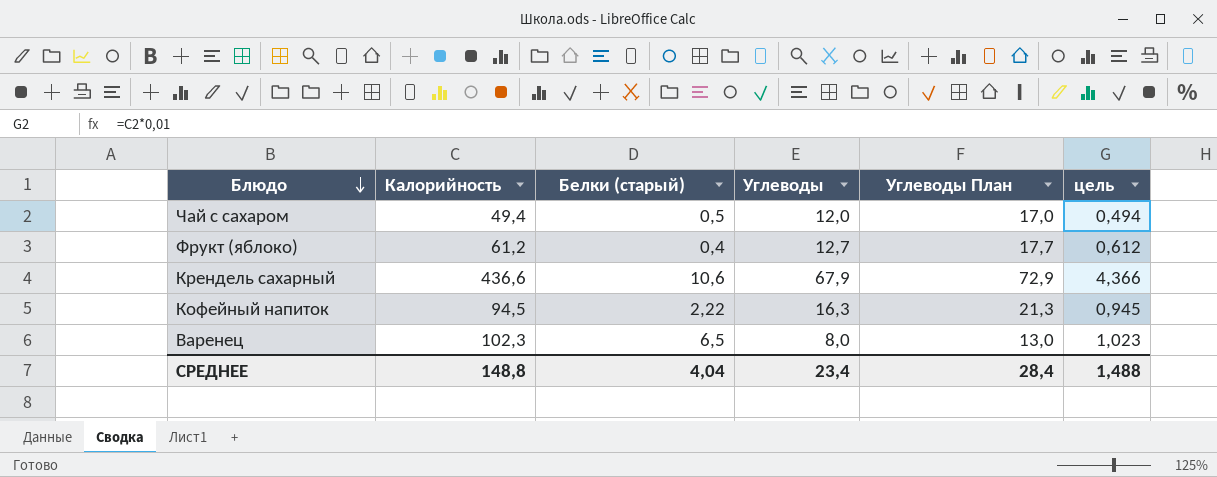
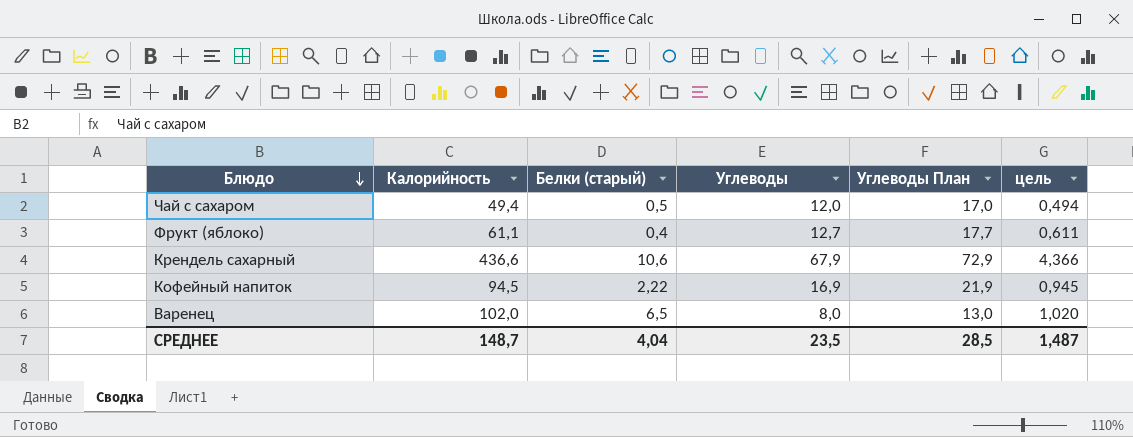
Фрукт (яблоко) | Калорийность: 61,2 -> 61,1
Фрукт (яблоко) | цель: 0,612 -> 0,611
Кофейный напиток | Углеводы: 16,3 -> 16,9
Кофейный напиток | Углеводы План: 21,3 -> 21,9
Варенец | Калорийность: 102,3 -> 102,0
Варенец | цель: 1,023 -> 1,020
СРЕДНЕЕ | Калорийность: 148,8 -> 148,7
СРЕДНЕЕ | Углеводы: 23,4 -> 23,5
СРЕДНЕЕ | Углеводы План: 28,4 -> 28,5
СРЕДНЕЕ | цель: 1,488 -> 1,487

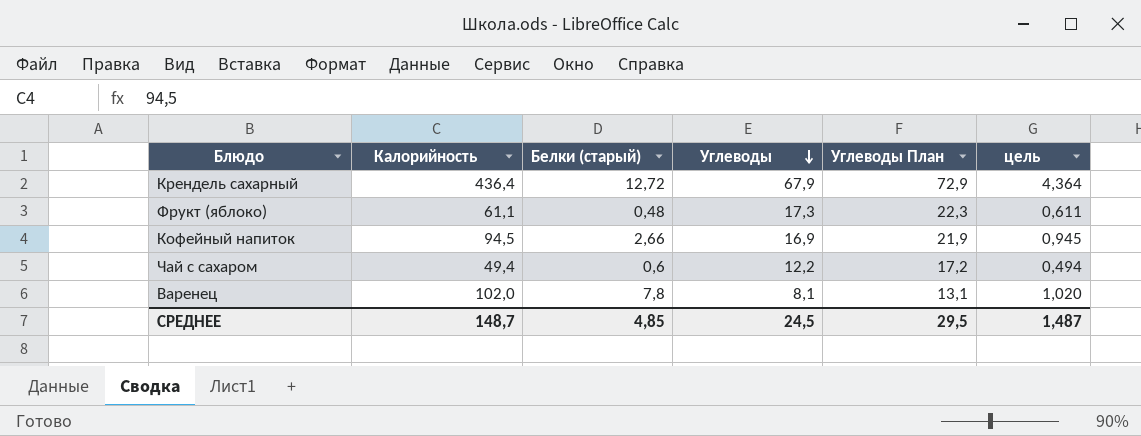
row order: Блюдо descending -> Углеводы descending
Крендель сахарный | Калорийность: 436,6 -> 436,4
Крендель сахарный | Белки (старый): 10,6 -> 12,72
Крендель сахарный | цель: 4,366 -> 4,364
Фрукт (яблоко) | Белки (старый): 0,4 -> 0,48
Фрукт (яблоко) | Углеводы: 12,7 -> 17,3
Фрукт (яблоко) | Углеводы План: 17,7 -> 22,3
Кофейный напиток | Белки (старый): 2,22 -> 2,66
Чай с сахаром | Белки (старый): 0,5 -> 0,6
Чай с сахаром | Углеводы: 12,0 -> 12,2
Чай с сахаром | Углеводы План: 17,0 -> 17,2
Варенец | Белки (старый): 6,5 -> 7,8
Варенец | Углеводы: 8,0 -> 8,1
Варенец | Углеводы План: 13,0 -> 13,1
СРЕДНЕЕ | Белки (старый): 4,04 -> 4,85
СРЕДНЕЕ | Углеводы: 23,5 -> 24,5
СРЕДНЕЕ | Углеводы План: 28,5 -> 29,5

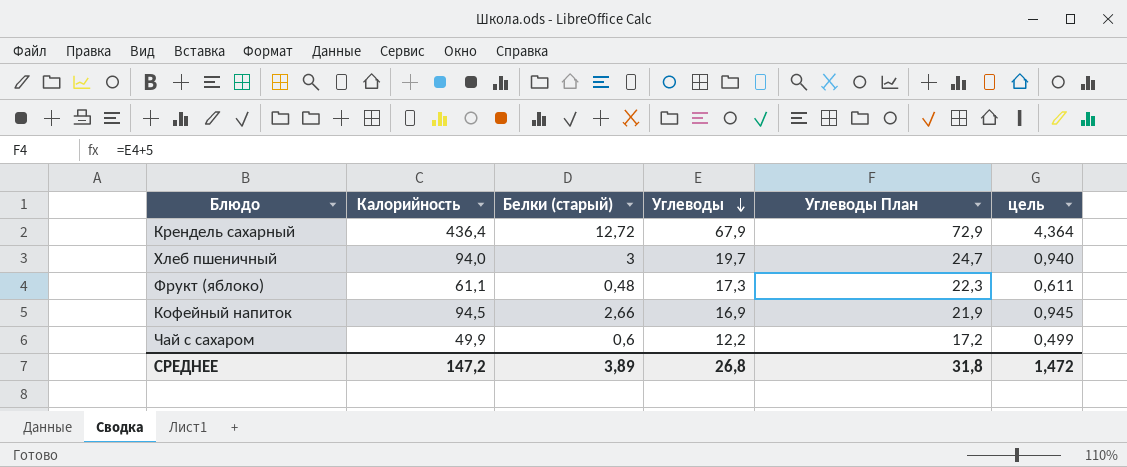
row Варенец: 102,0 | 7,8 | 8,1 | 13,1 | 1,020 -> none
row Хлеб пшеничный: none -> 94,0 | 3 | 19,7 | 24,7 | 0,940
Чай с сахаром | Калорийность: 49,4 -> 49,9
Чай с сахаром | цель: 0,494 -> 0,499
СРЕДНЕЕ | Калорийность: 148,7 -> 147,2
СРЕДНЕЕ | Белки (старый): 4,85 -> 3,89
СРЕДНЕЕ | Углеводы: 24,5 -> 26,8
СРЕДНЕЕ | Углеводы План: 29,5 -> 31,8
СРЕДНЕЕ | цель: 1,487 -> 1,472

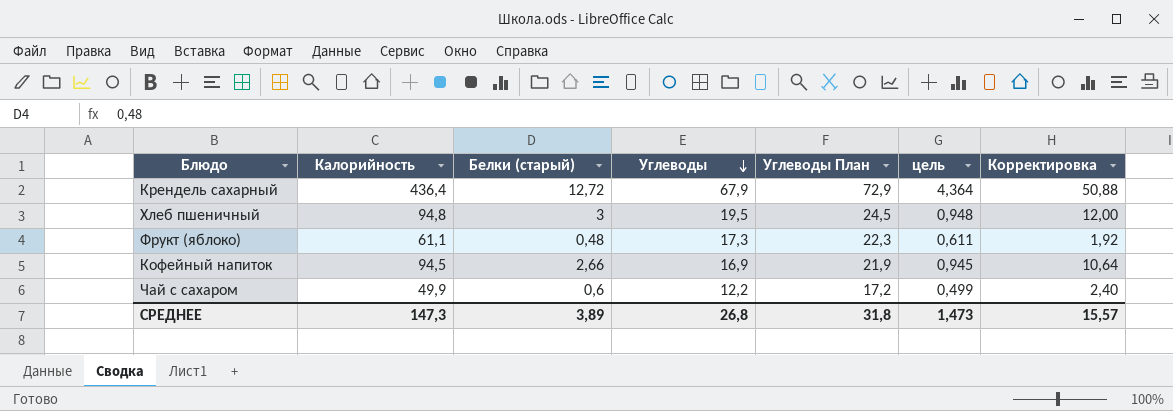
column Корректировка | formula: none -> [Белки (старый)] * 4
Хлеб пшеничный | Калорийность: 94,0 -> 94,8
Хлеб пшеничный | Углеводы: 19,7 -> 19,5
Хлеб пшеничный | Углеводы План: 24,7 -> 24,5
Хлеб пшеничный | цель: 0,940 -> 0,948
СРЕДНЕЕ | Калорийность: 147,2 -> 147,3
СРЕДНЕЕ | цель: 1,472 -> 1,473

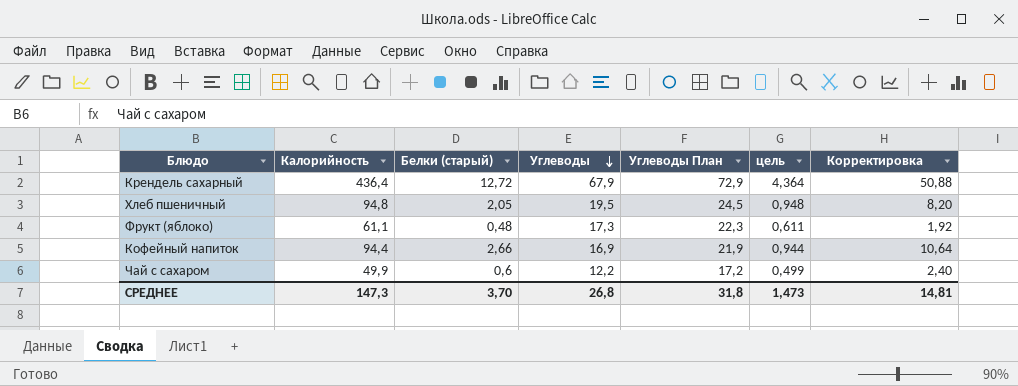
Хлеб пшеничный | Белки (старый): 3 -> 2,05
Хлеб пшеничный | Корректировка: 12,00 -> 8,20
Кофейный напиток | Калорийность: 94,5 -> 94,4
Кофейный напиток | цель: 0,945 -> 0,944
СРЕДНЕЕ | Белки (старый): 3,89 -> 3,70
СРЕДНЕЕ | Корректировка: 15,57 -> 14,81

